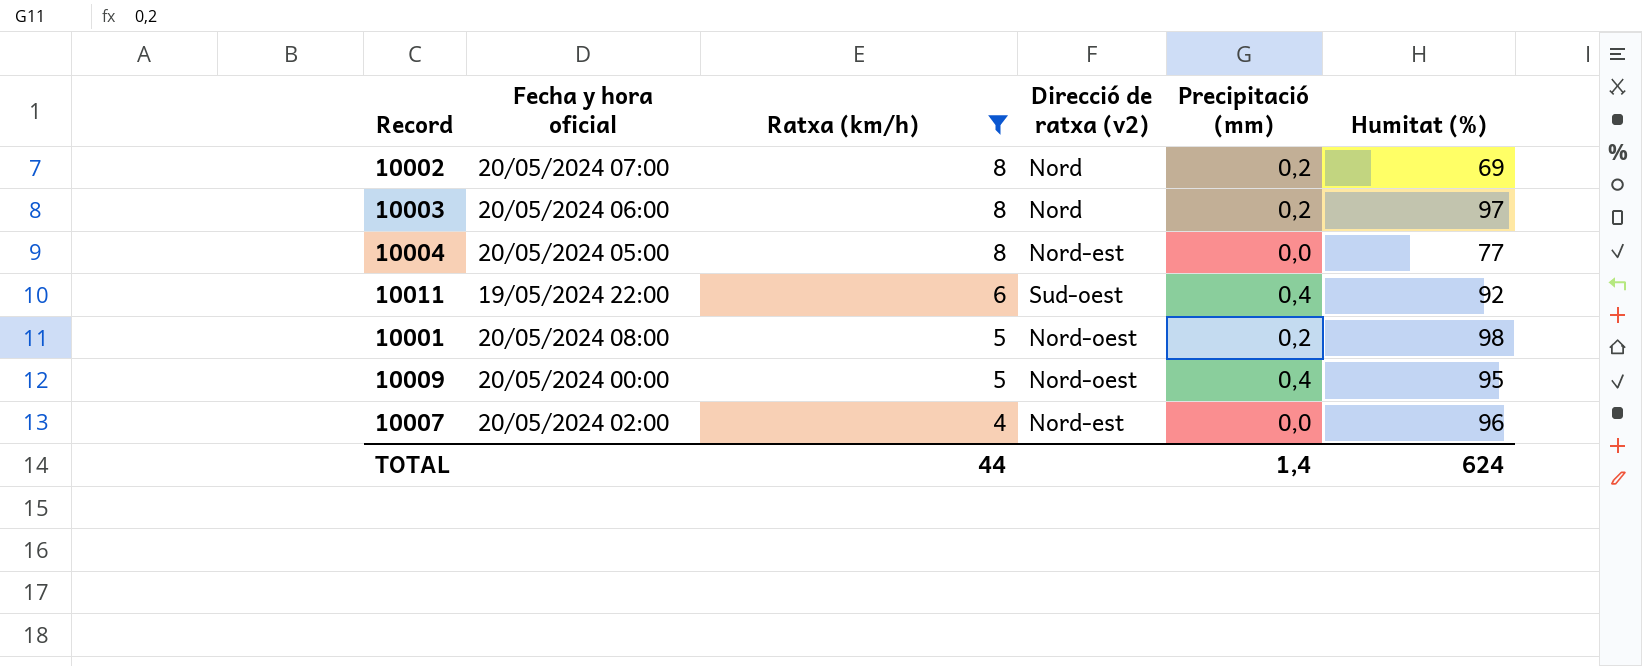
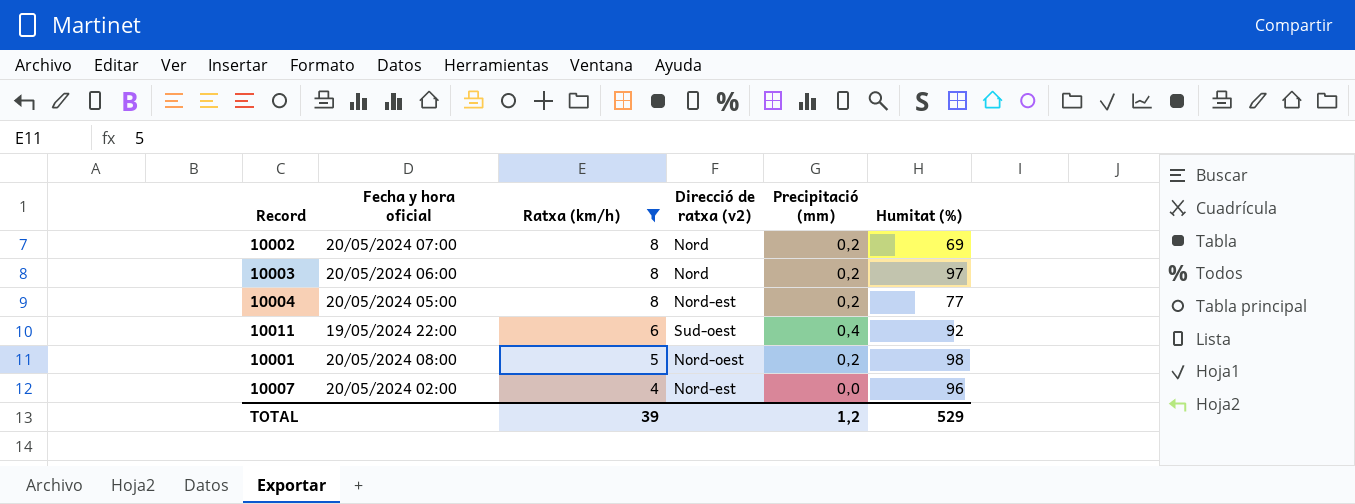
row 10009: 20/05/2024 00:00 | 5 | Nord-oest | 0,4 | 95 -> none
10004 | Precipitació (mm): 0,0 -> 0,2
TOTAL | Ratxa (km/h): 44 -> 39
TOTAL | Precipitació (mm): 1,4 -> 1,2
TOTAL | Humitat (%): 624 -> 529

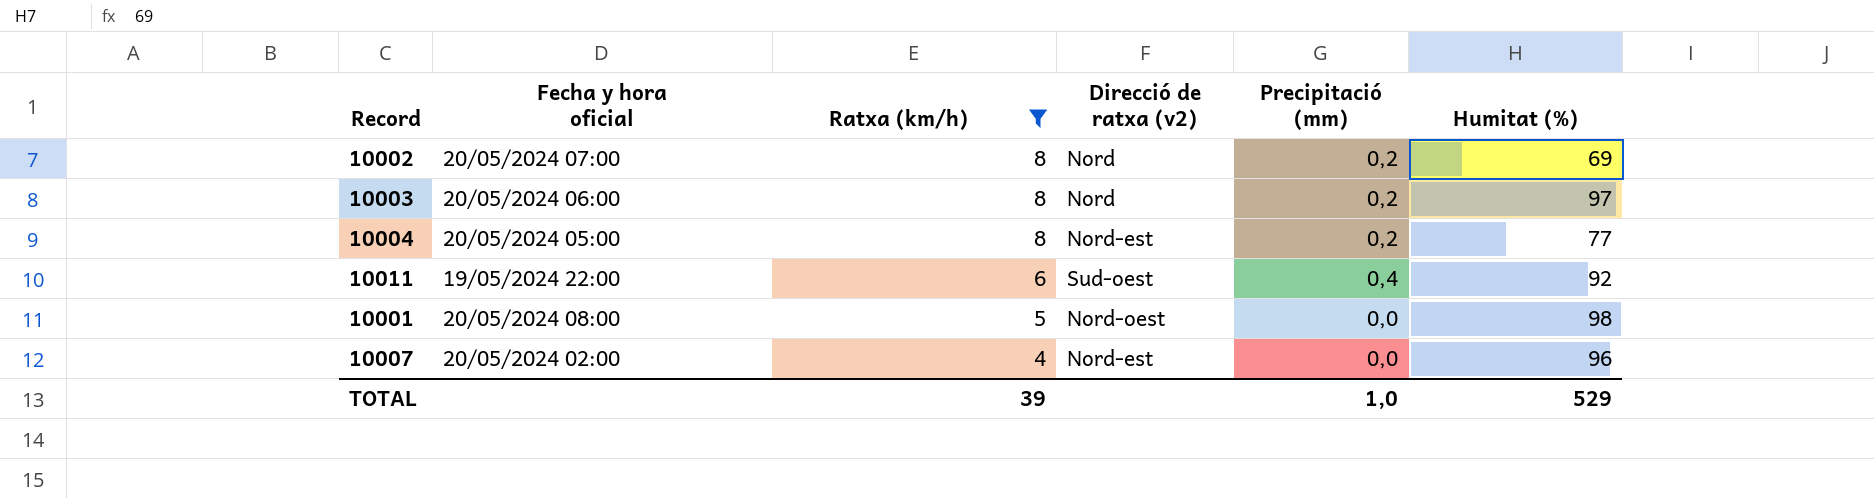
10001 | Precipitació (mm): 0,2 -> 0,0
TOTAL | Precipitació (mm): 1,2 -> 1,0

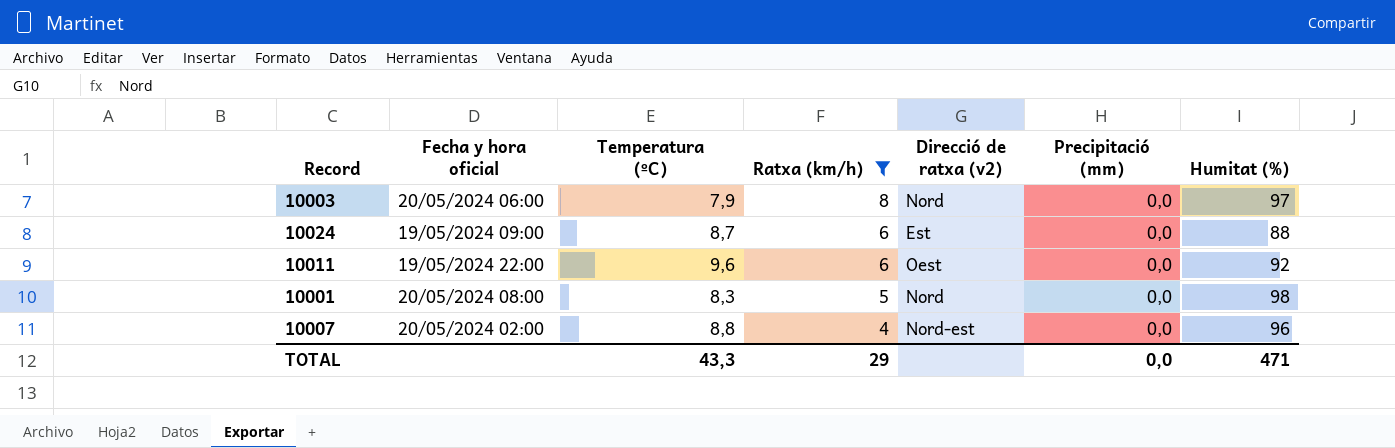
column Temperatura (ºC) | position: none -> 3
row 10002: 20/05/2024 07:00 | 8 | Nord | 0,2 | 69 -> none
row 10004: 20/05/2024 05:00 | 8 | Nord-est | 0,2 | 77 -> none
10003 | Precipitació (mm): 0,2 -> 0,0
row 10024: none -> 19/05/2024 09:00 | 8,7 | 6 | Est | 0,0 | 88
10011 | Direcció de ratxa (v2): Sud-oest -> Oest
10011 | Precipitació (mm): 0,4 -> 0,0
10001 | Direcció de ratxa (v2): Nord-oest -> Nord
TOTAL | Ratxa (km/h): 39 -> 29
TOTAL | Precipitació (mm): 1,0 -> 0,0
TOTAL | Humitat (%): 529 -> 471

